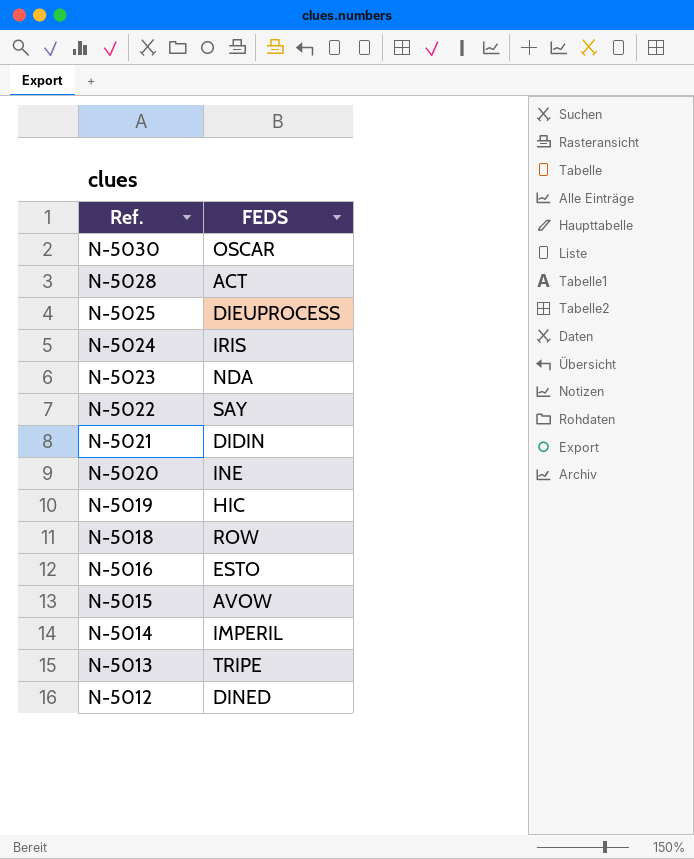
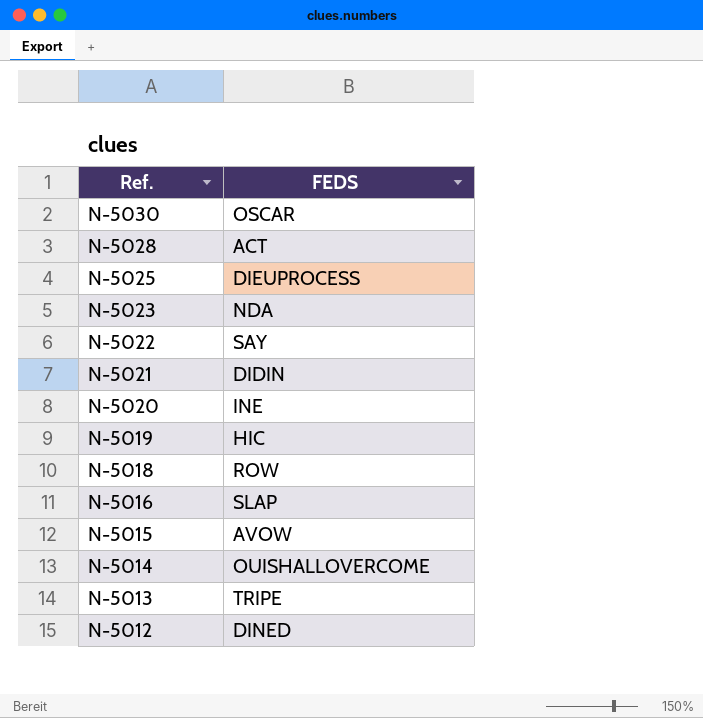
row N-5024: IRIS -> none
N-5016 | FEDS: ESTO -> SLAP
N-5014 | FEDS: IMPERIL -> OUISHALLOVERCOME

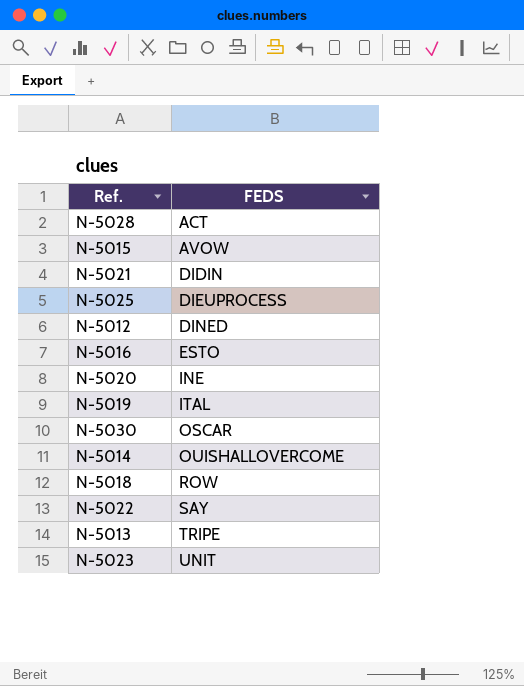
row order: Ref. descending -> FEDS ascending
N-5016 | FEDS: SLAP -> ESTO
N-5019 | FEDS: HIC -> ITAL
N-5023 | FEDS: NDA -> UNIT

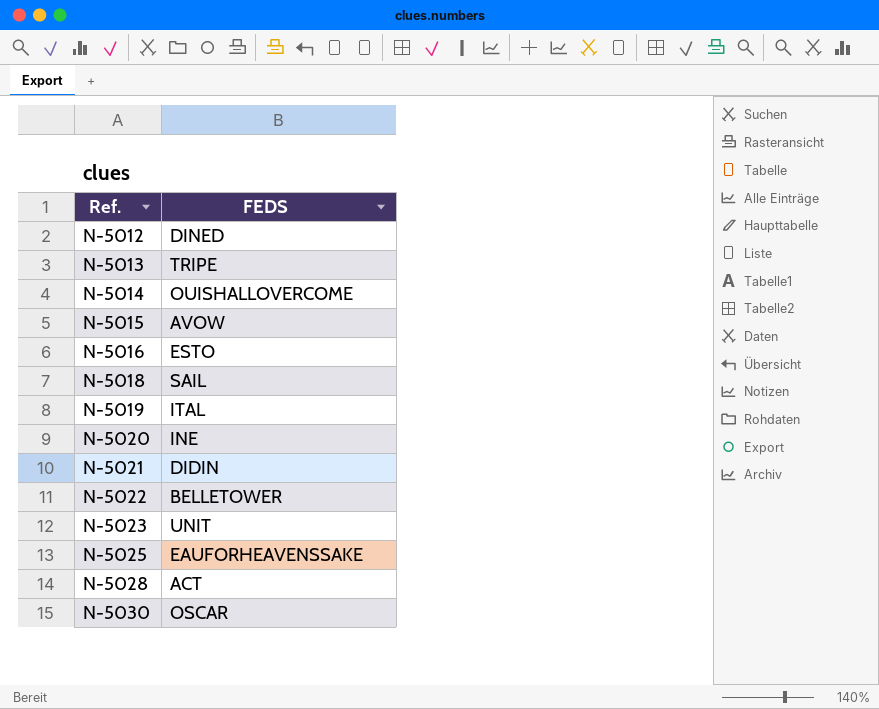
row order: FEDS ascending -> Ref. ascending
N-5018 | FEDS: ROW -> SAIL
N-5022 | FEDS: SAY -> BELLETOWER
N-5025 | FEDS: DIEUPROCESS -> EAUFORHEAVENSSAKE

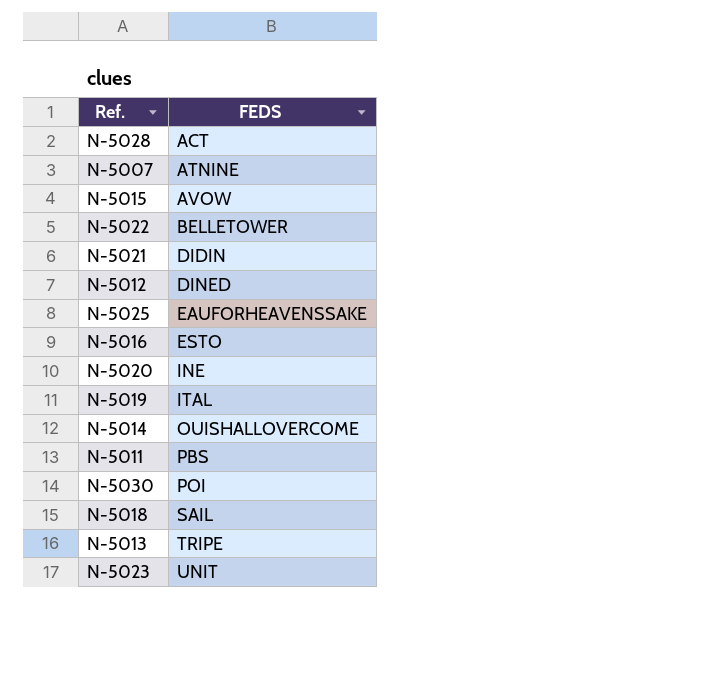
row order: Ref. ascending -> FEDS ascending
row N-5007: none -> ATNINE
row N-5011: none -> PBS
N-5030 | FEDS: OSCAR -> POI

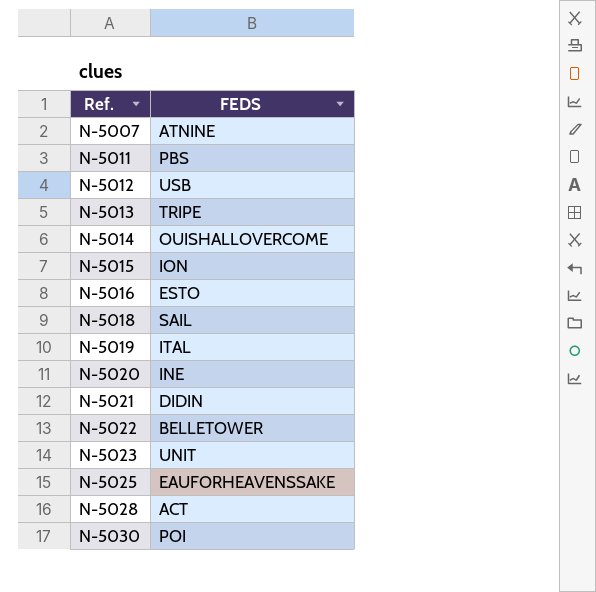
row order: FEDS ascending -> Ref. ascending
N-5012 | FEDS: DINED -> USB
N-5015 | FEDS: AVOW -> ION

